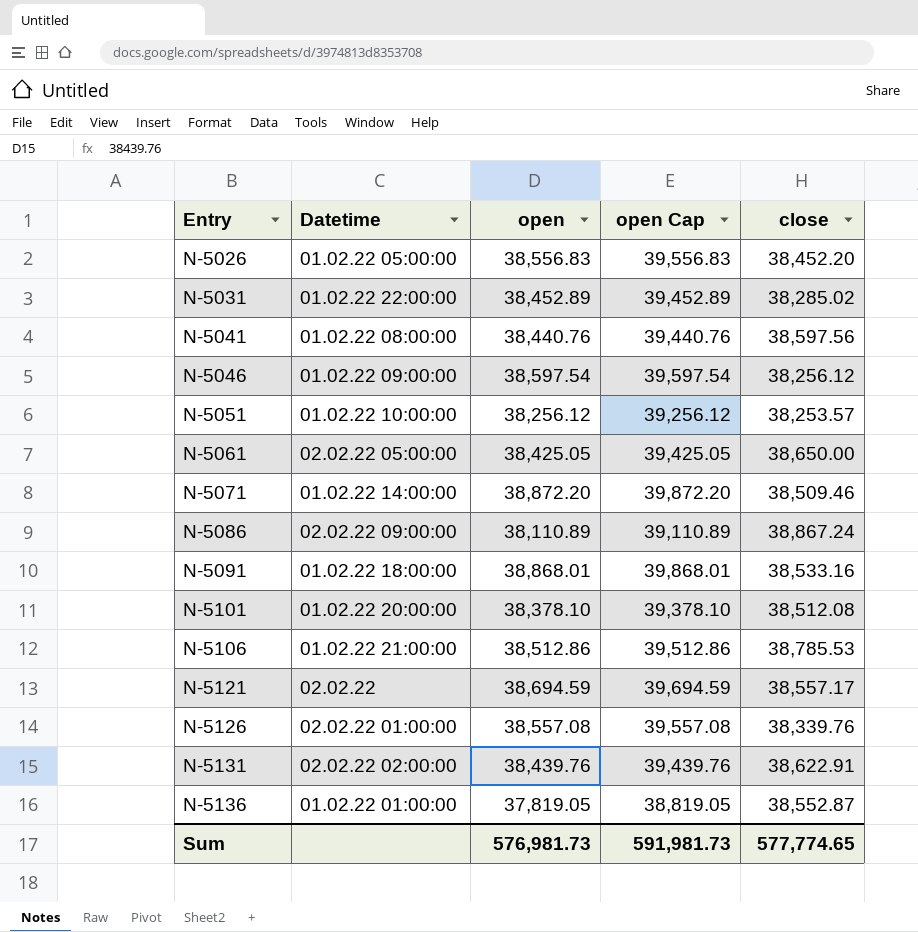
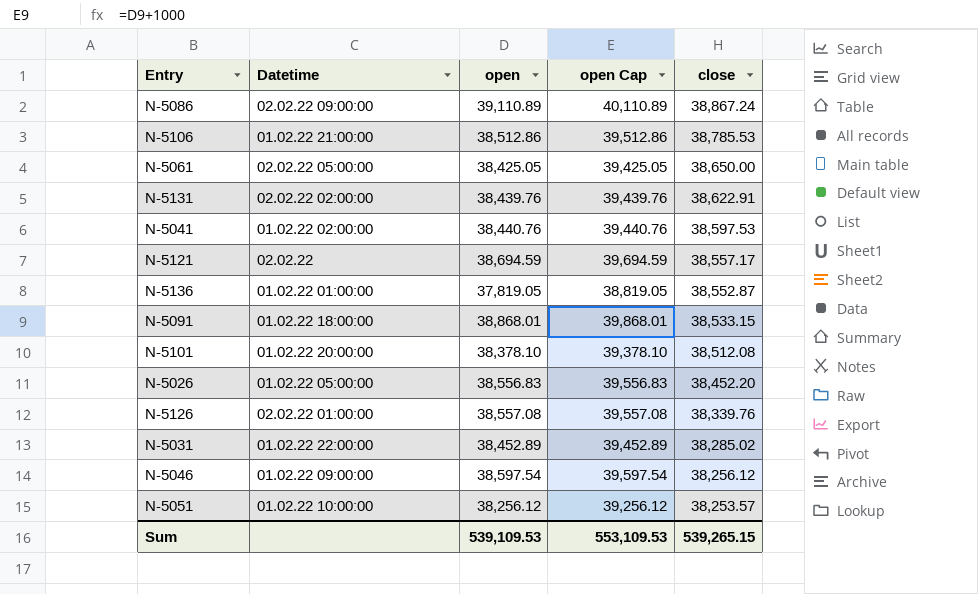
row order: Entry ascending -> close descending
row N-5071: 01.02.22 14:00:00 | 38,872.20 | 39,872.20 | 38,509.46 -> none
N-5086 | open: 38,110.89 -> 39,110.89
N-5086 | open Cap: 39,110.89 -> 40,110.89
N-5041 | Datetime: 01.02.22 08:00:00 -> 01.02.22 02:00:00
N-5041 | close: 38,597.56 -> 38,597.53
N-5091 | close: 38,533.16 -> 38,533.15
Sum | open: 576,981.73 -> 539,109.53
Sum | open Cap: 591,981.73 -> 553,109.53
Sum | close: 577,774.65 -> 539,265.15

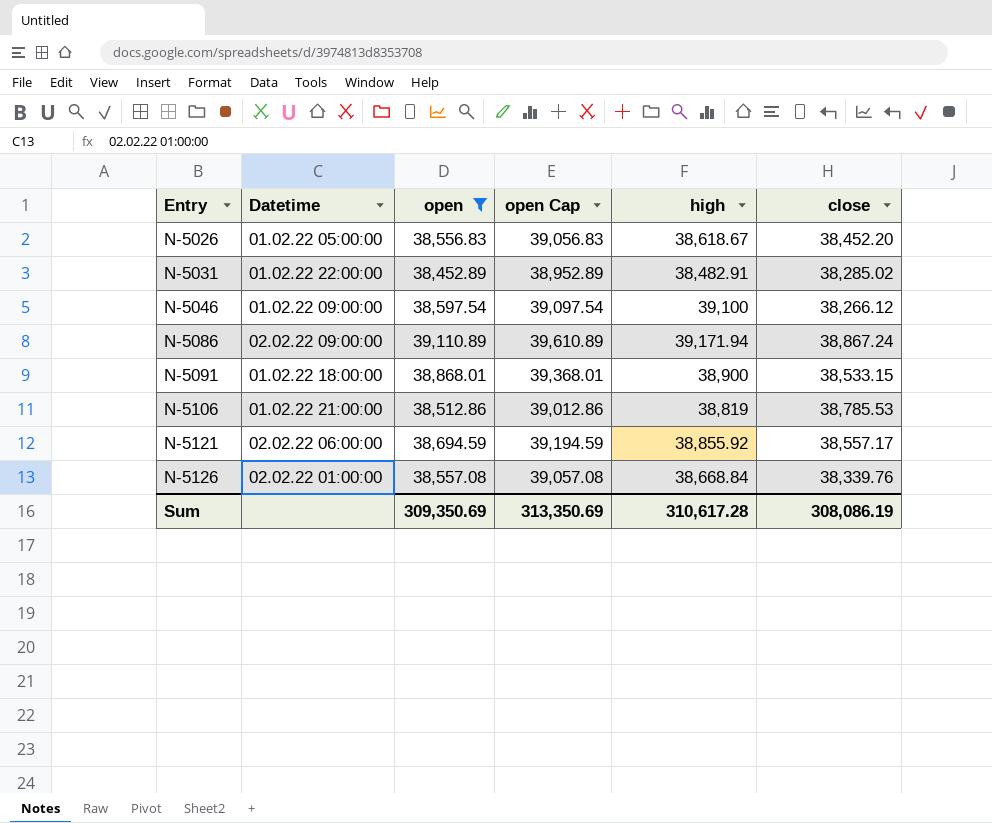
filter: none -> open >= 38,452.89
row order: close descending -> Entry ascending
column open Cap | formula: [open] + 1000 -> [open] + 500
column high | position: none -> 5
N-5046 | close: 38,256.12 -> 38,266.12
N-5121 | Datetime: 02.02.22 -> 02.02.22 06:00:00
Sum | open: 539,109.53 -> 309,350.69
Sum | open Cap: 553,109.53 -> 313,350.69
Sum | close: 539,265.15 -> 308,086.19

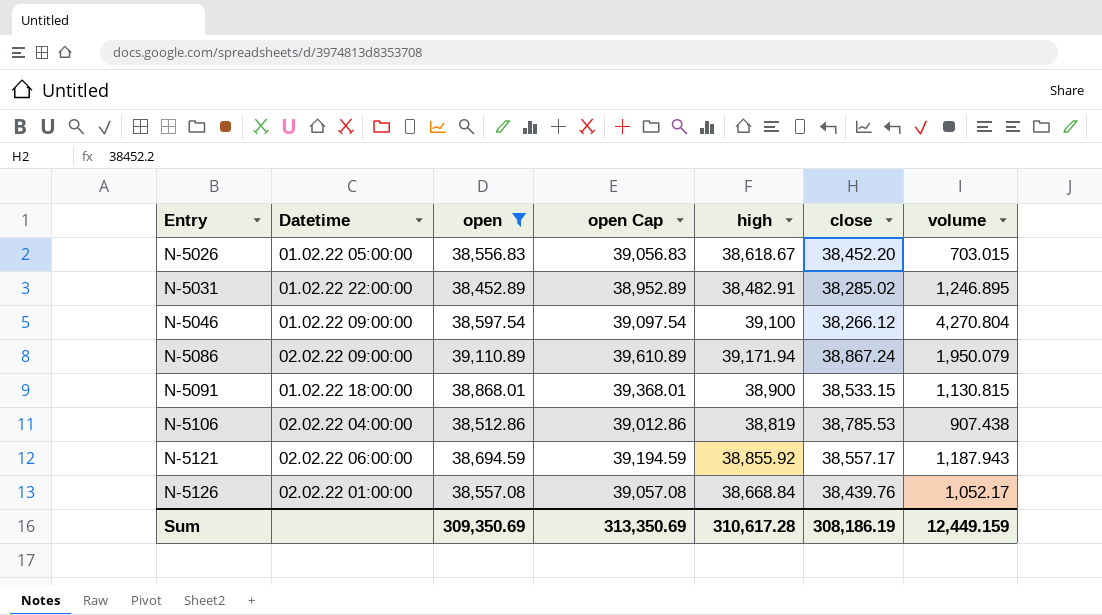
column volume | position: none -> 7
N-5106 | Datetime: 01.02.22 21:00:00 -> 02.02.22 04:00:00
N-5126 | close: 38,339.76 -> 38,439.76
Sum | close: 308,086.19 -> 308,186.19

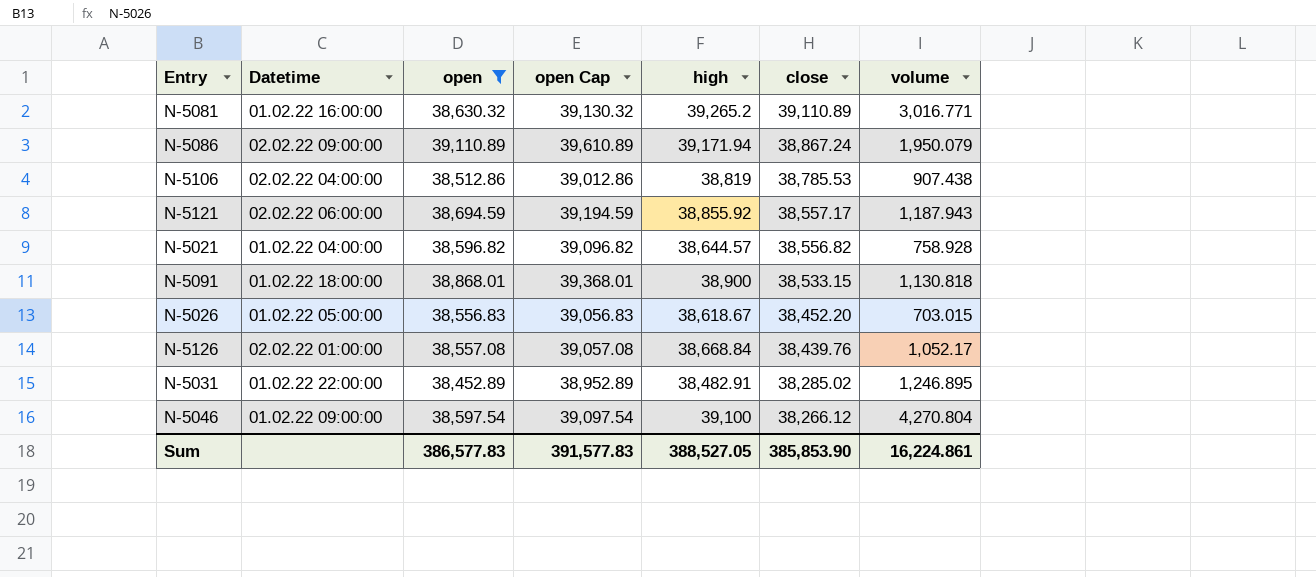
row order: Entry ascending -> close descending
row N-5081: none -> 01.02.22 16:00:00 | 38,630.32 | 39,130.32 | 39,265.2 | 39,110.89 | 3,016.771
row N-5021: none -> 01.02.22 04:00:00 | 38,596.82 | 39,096.82 | 38,644.57 | 38,556.82 | 758.928
N-5091 | volume: 1,130.815 -> 1,130.818
Sum | open: 309,350.69 -> 386,577.83
Sum | open Cap: 313,350.69 -> 391,577.83
Sum | high: 310,617.28 -> 388,527.05
Sum | close: 308,186.19 -> 385,853.90
Sum | volume: 12,449.159 -> 16,224.861

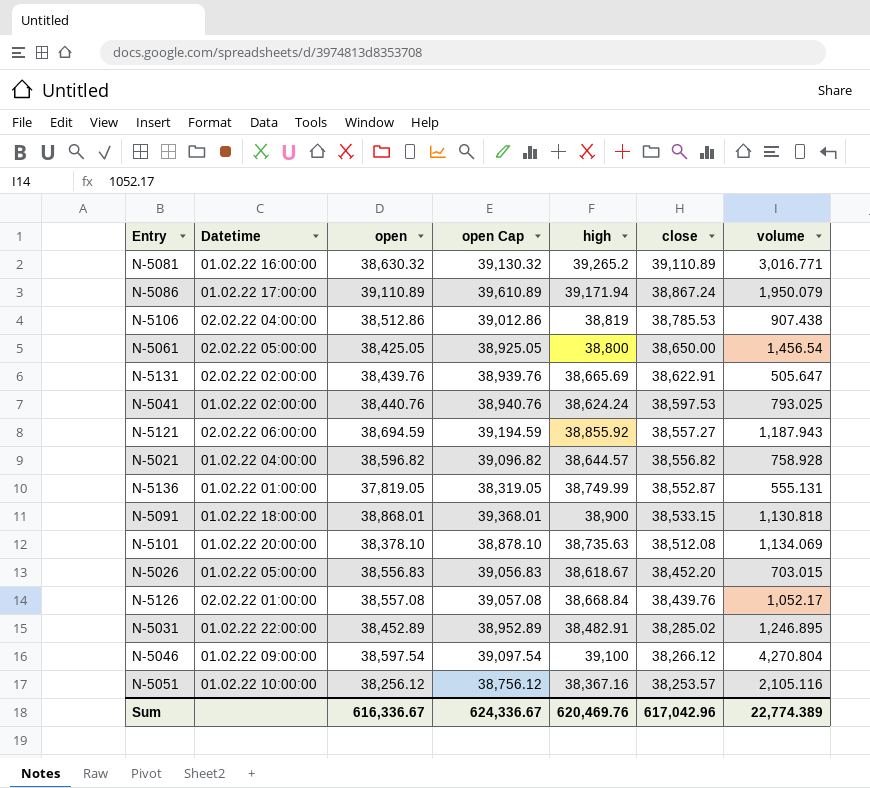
filter: open >= 38,452.89 -> none
N-5086 | Datetime: 02.02.22 09:00:00 -> 01.02.22 17:00:00
N-5121 | close: 38,557.17 -> 38,557.27
Sum | open: 386,577.83 -> 616,336.67
Sum | open Cap: 391,577.83 -> 624,336.67
Sum | high: 388,527.05 -> 620,469.76
Sum | close: 385,853.90 -> 617,042.96
Sum | volume: 16,224.861 -> 22,774.389

